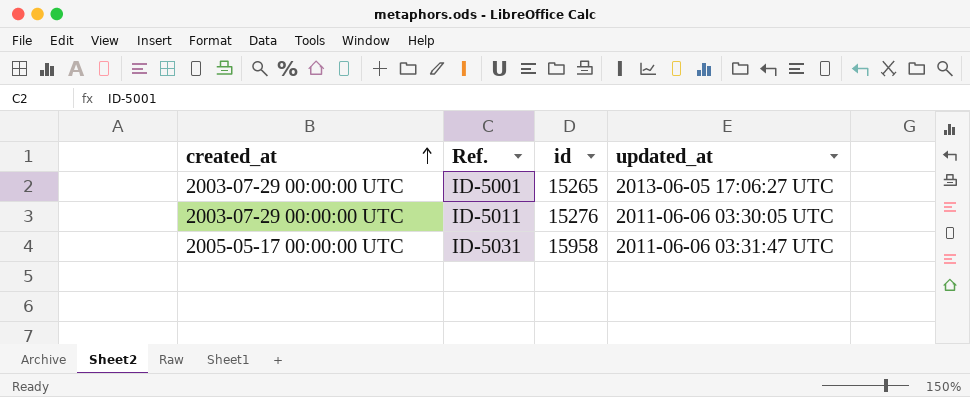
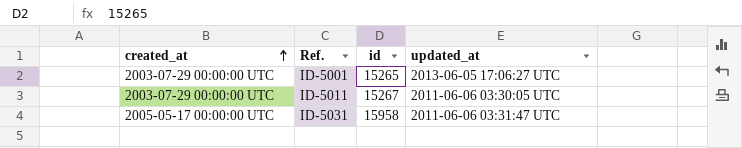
ID-5011 | id: 15276 -> 15267

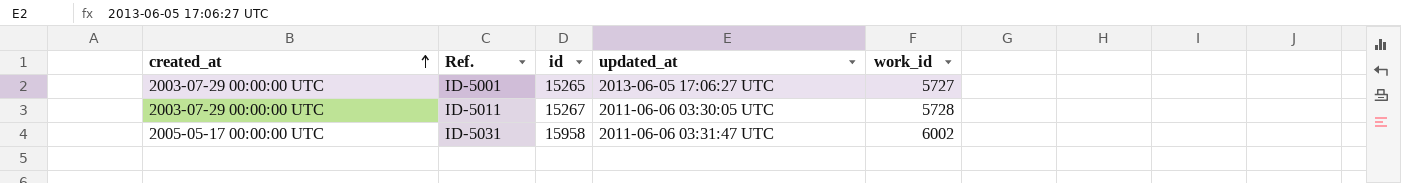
column work_id | position: none -> 5

